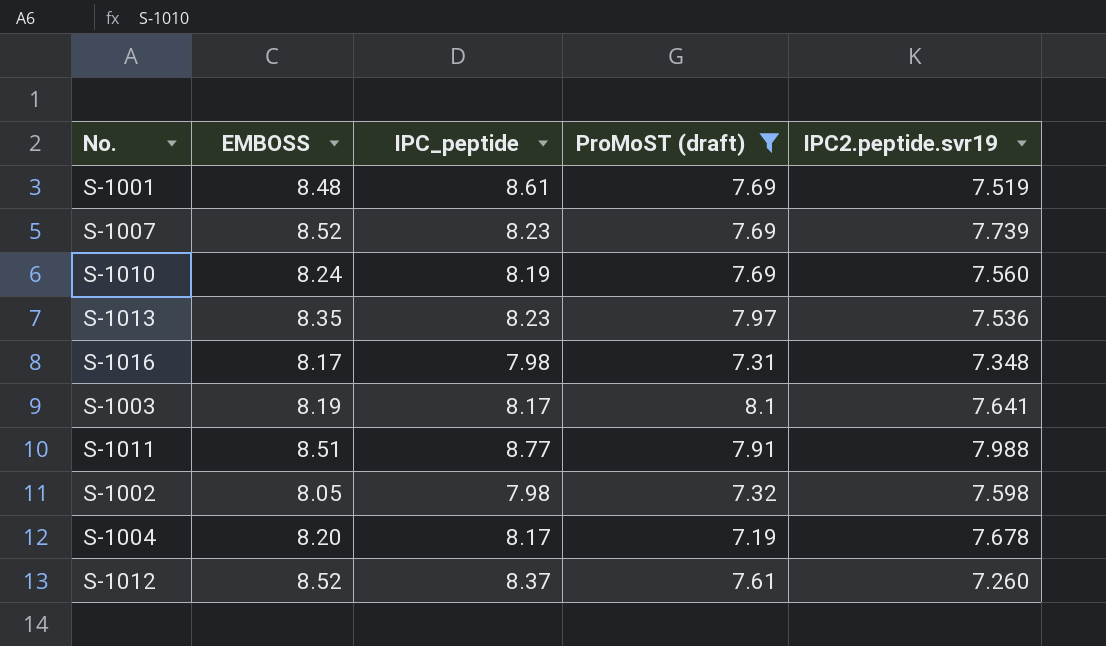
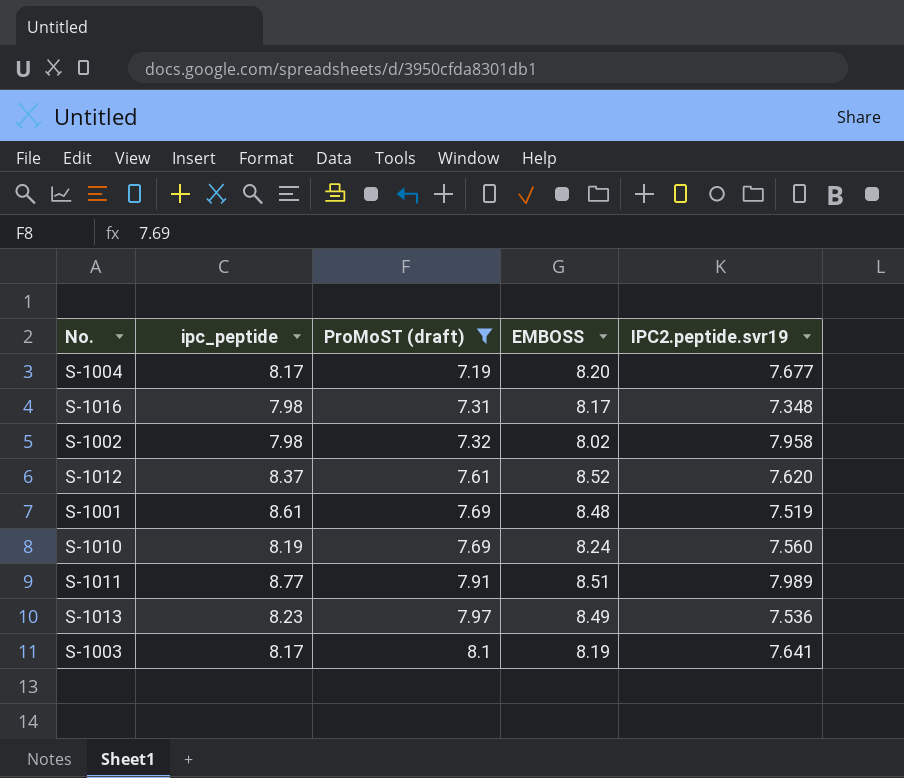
row order: none -> ProMoST (draft) ascending
column name: IPC_peptide -> ipc_peptide
column EMBOSS | position: 2 -> 4
row S-1007: 8.52 | 8.23 | 7.69 | 7.739 -> none
S-1004 | IPC2.peptide.svr19: 7.678 -> 7.677
S-1002 | EMBOSS: 8.05 -> 8.02
S-1002 | IPC2.peptide.svr19: 7.598 -> 7.958
S-1012 | IPC2.peptide.svr19: 7.260 -> 7.620
S-1011 | IPC2.peptide.svr19: 7.988 -> 7.989
S-1013 | EMBOSS: 8.35 -> 8.49

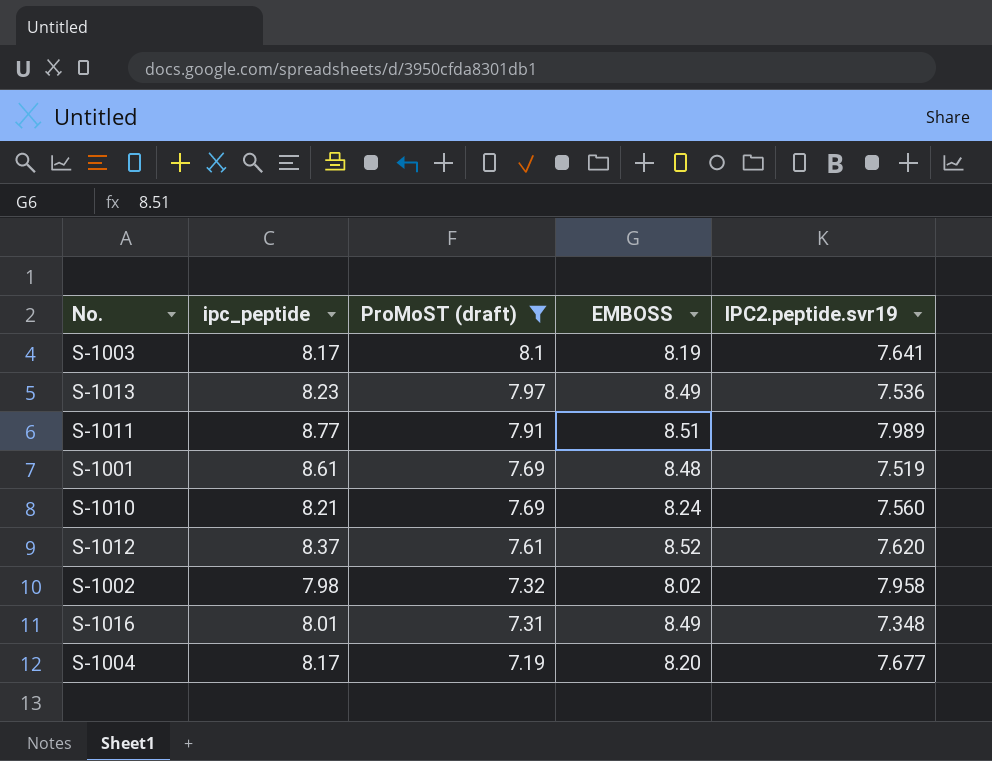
row order: ProMoST (draft) ascending -> ProMoST (draft) descending
S-1010 | ipc_peptide: 8.19 -> 8.21
S-1016 | ipc_peptide: 7.98 -> 8.01
S-1016 | EMBOSS: 8.17 -> 8.49

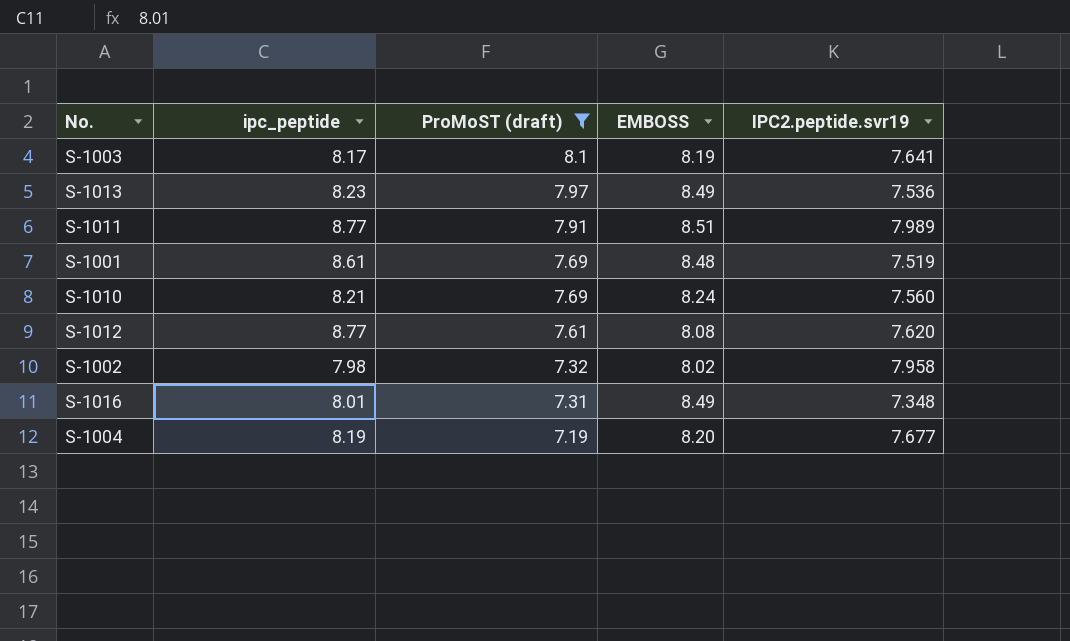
S-1012 | ipc_peptide: 8.37 -> 8.77
S-1012 | EMBOSS: 8.52 -> 8.08
S-1004 | ipc_peptide: 8.17 -> 8.19

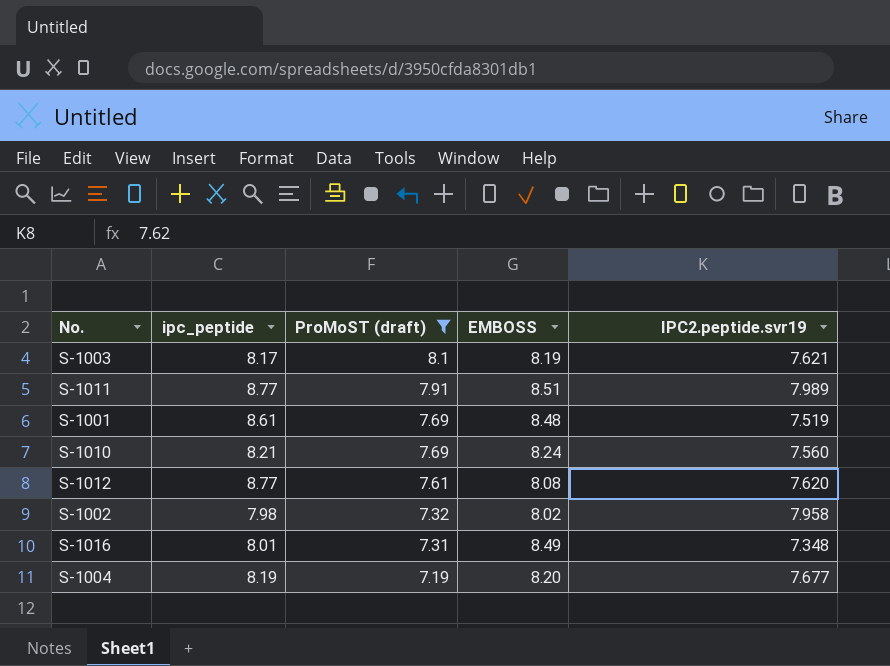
row S-1013: 8.23 | 7.97 | 8.49 | 7.536 -> none
S-1003 | IPC2.peptide.svr19: 7.641 -> 7.621

